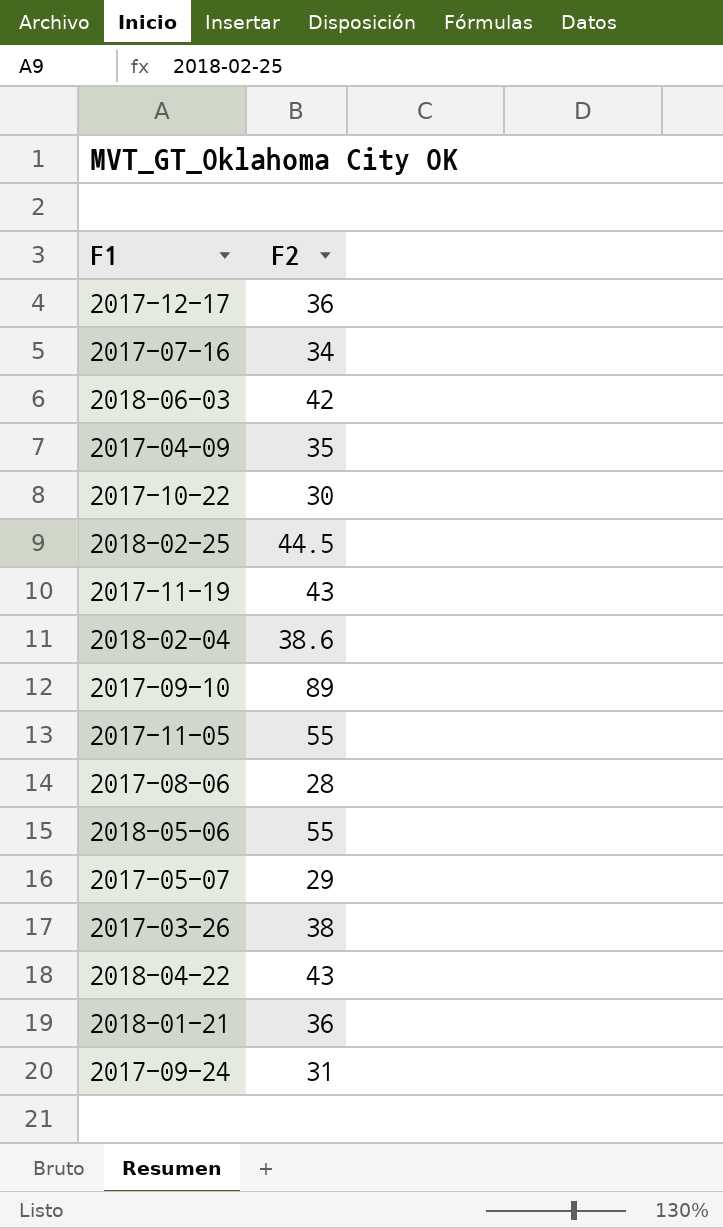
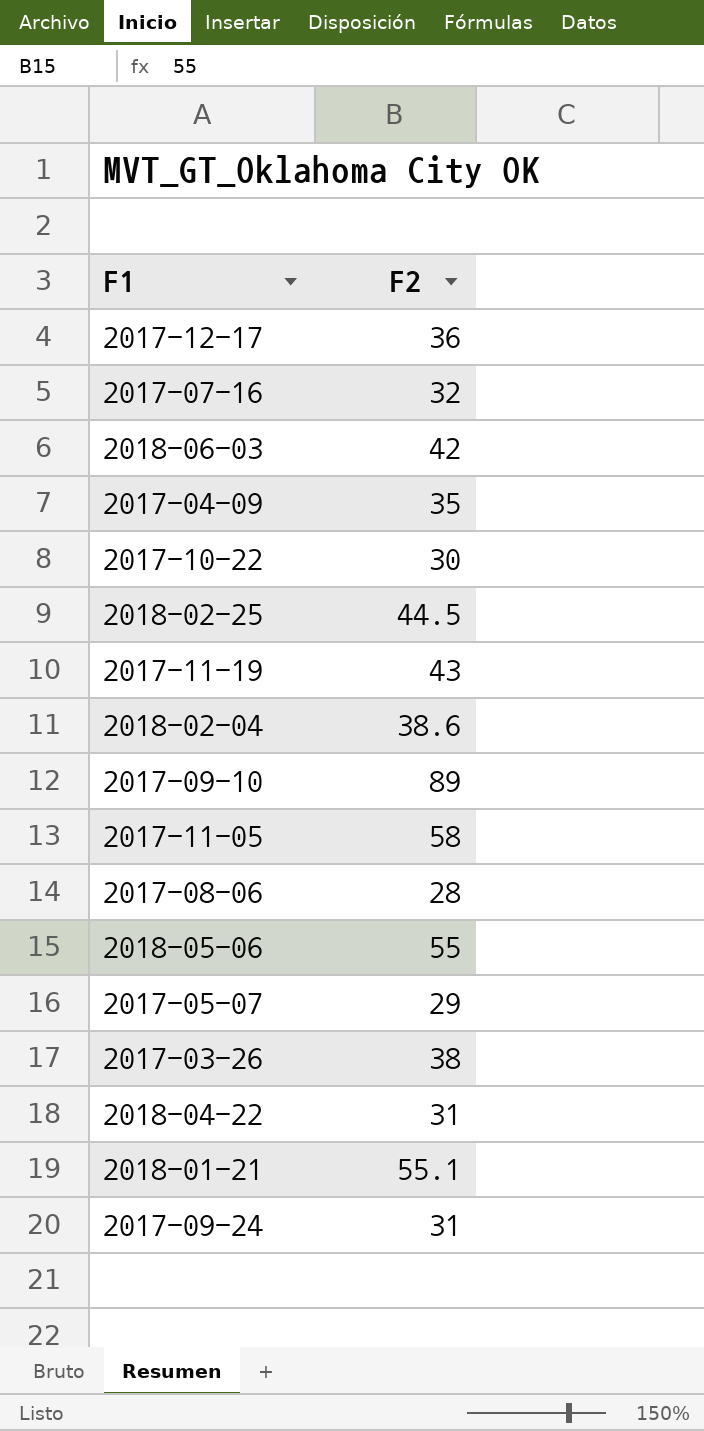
2017-07-16 | F2: 34 -> 32
2017-11-05 | F2: 55 -> 58
2018-04-22 | F2: 43 -> 31
2018-01-21 | F2: 36 -> 55.1

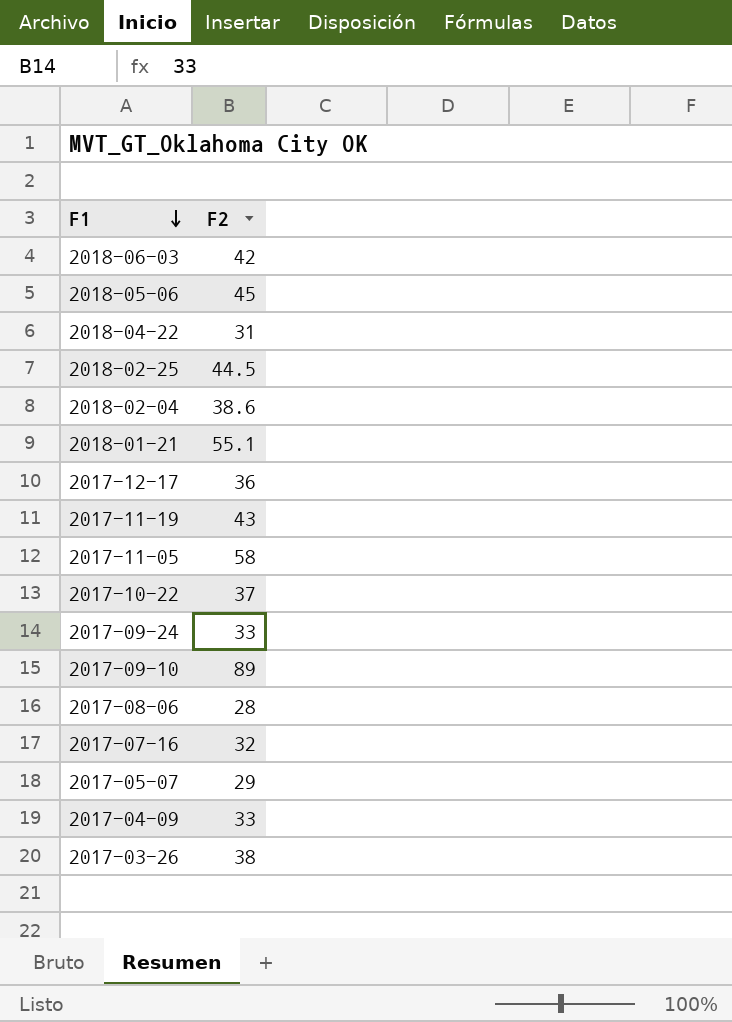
row order: none -> F1 descending
2018-05-06 | F2: 55 -> 45
2017-10-22 | F2: 30 -> 37
2017-09-24 | F2: 31 -> 33
2017-04-09 | F2: 35 -> 33

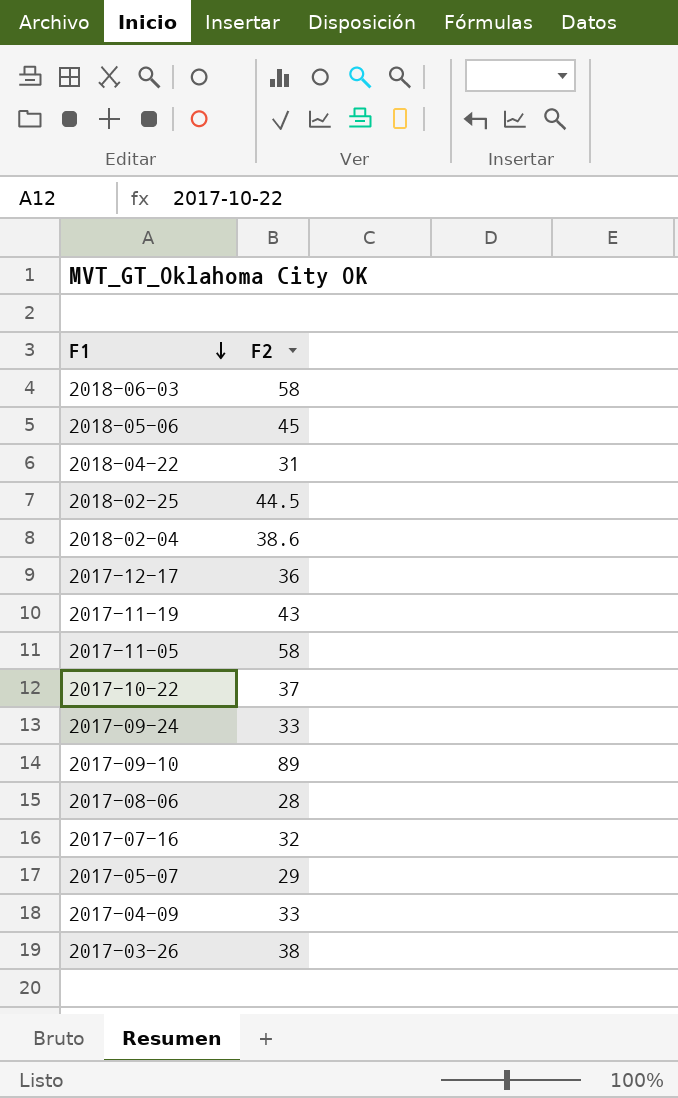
row 2018-01-21: 55.1 -> none
2018-06-03 | F2: 42 -> 58

